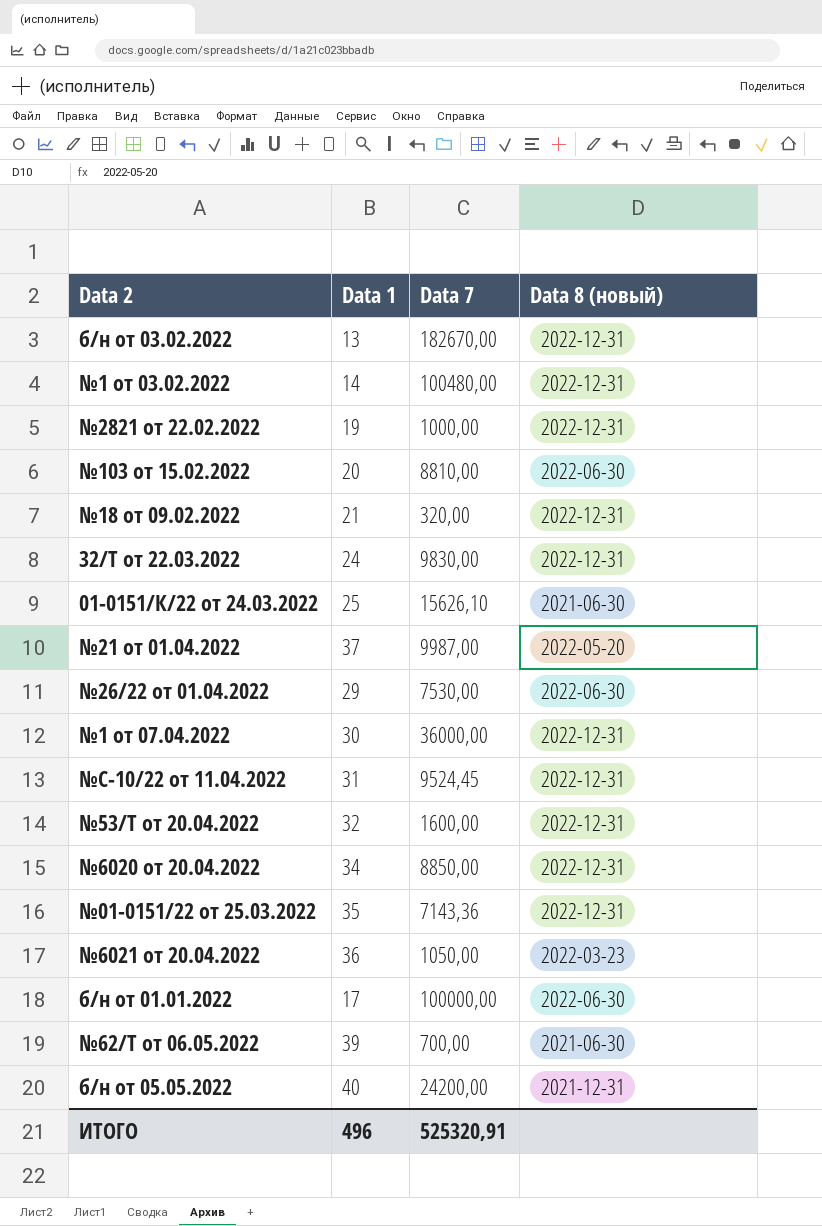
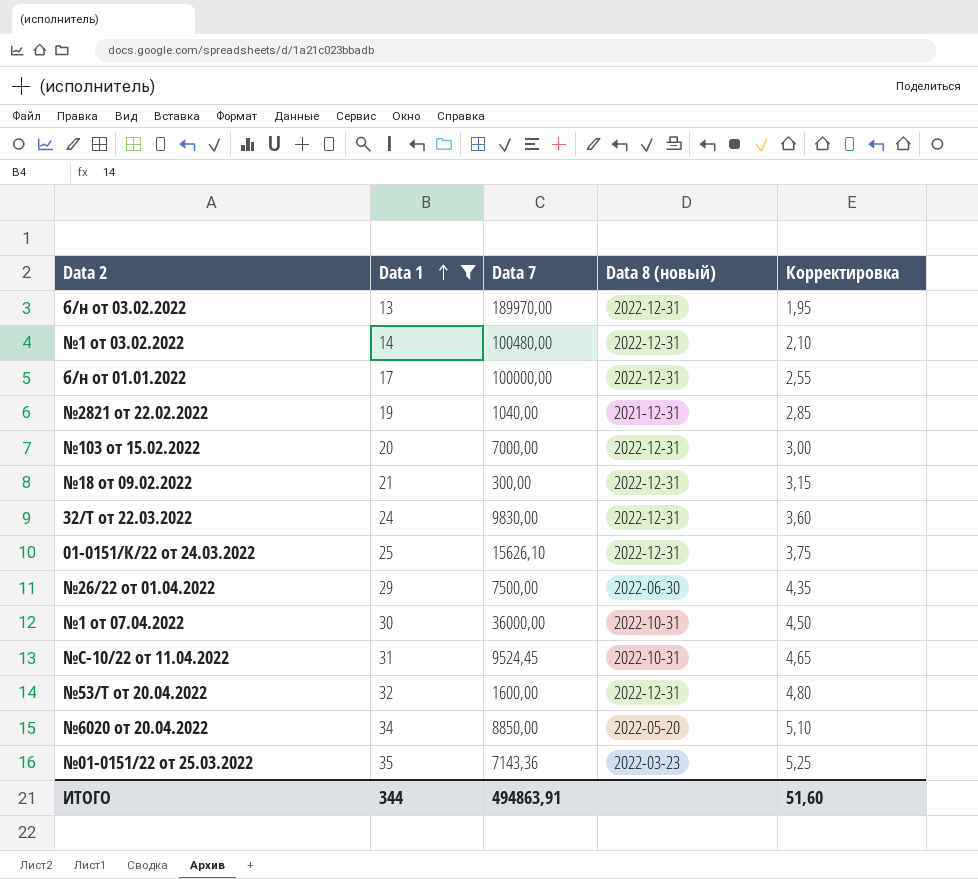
filter: none -> Data 1 <= 35
row order: none -> Data 1 ascending
column Корректировка | formula: none -> [Data 1] * 0,15
б/н от 03.02.2022 | Data 7: 182670,00 -> 189970,00
б/н от 01.01.2022 | Data 8 (новый): 2022-06-30 -> 2022-12-31
№2821 от 22.02.2022 | Data 7: 1000,00 -> 1040,00
№2821 от 22.02.2022 | Data 8 (новый): 2022-12-31 -> 2021-12-31
№103 от 15.02.2022 | Data 7: 8810,00 -> 7000,00
№103 от 15.02.2022 | Data 8 (новый): 2022-06-30 -> 2022-12-31
№18 от 09.02.2022 | Data 7: 320,00 -> 300,00
01-0151/К/22 от 24.03.2022 | Data 8 (новый): 2021-06-30 -> 2022-12-31
№26/22 от 01.04.2022 | Data 7: 7530,00 -> 7500,00
№1 от 07.04.2022 | Data 8 (новый): 2022-12-31 -> 2022-10-31
№С-10/22 от 11.04.2022 | Data 8 (новый): 2022-12-31 -> 2022-10-31
№6020 от 20.04.2022 | Data 8 (новый): 2022-12-31 -> 2022-05-20
№01-0151/22 от 25.03.2022 | Data 8 (новый): 2022-12-31 -> 2022-03-23
ИТОГО | Data 1: 496 -> 344
ИТОГО | Data 7: 525320,91 -> 494863,91

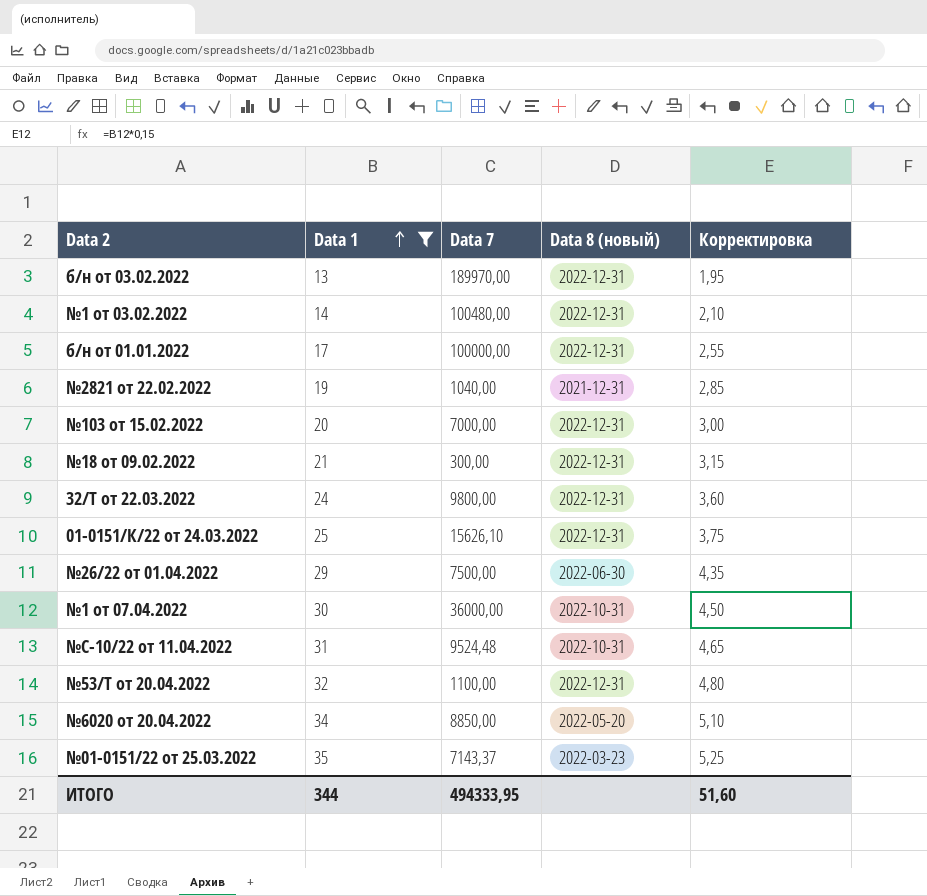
32/Т от 22.03.2022 | Data 7: 9830,00 -> 9800,00
№С-10/22 от 11.04.2022 | Data 7: 9524,45 -> 9524,48
№53/Т от 20.04.2022 | Data 7: 1600,00 -> 1100,00
№01-0151/22 от 25.03.2022 | Data 7: 7143,36 -> 7143,37
ИТОГО | Data 7: 494863,91 -> 494333,95

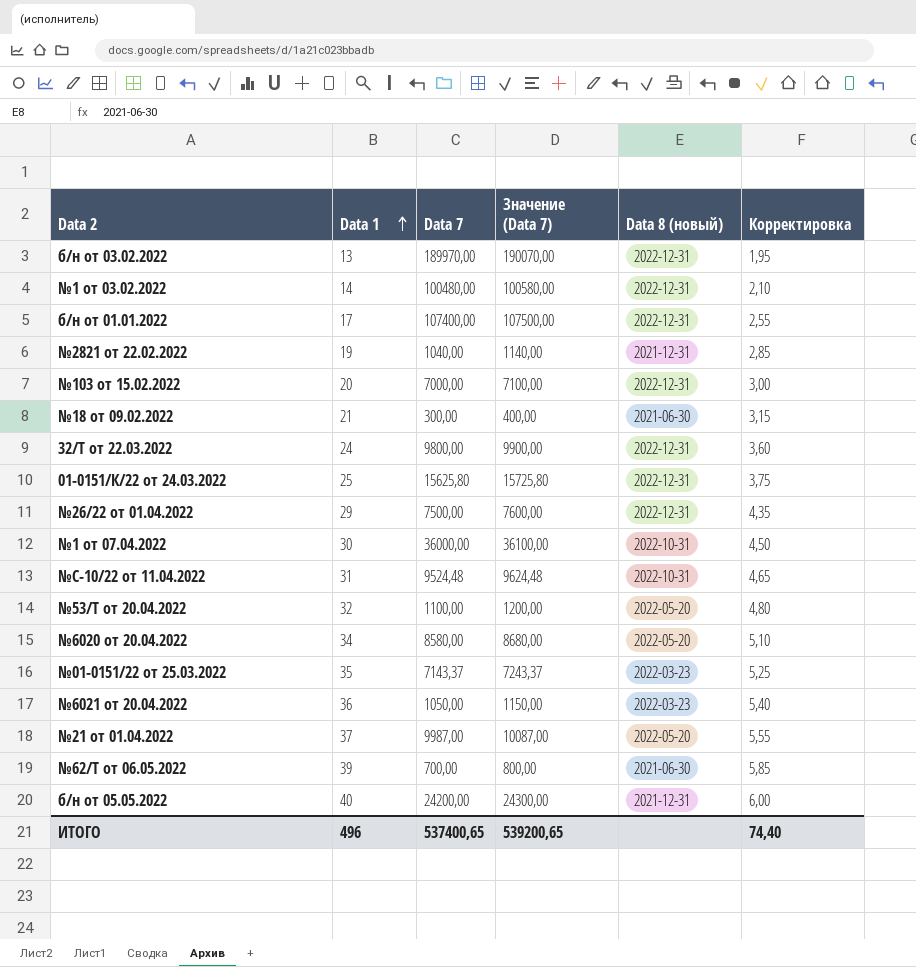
filter: Data 1 <= 35 -> none
column Значение (Data 7) | formula: none -> [Data 7] + 100
б/н от 01.01.2022 | Data 7: 100000,00 -> 107400,00
№18 от 09.02.2022 | Data 8 (новый): 2022-12-31 -> 2021-06-30
01-0151/К/22 от 24.03.2022 | Data 7: 15626,10 -> 15625,80
№26/22 от 01.04.2022 | Data 8 (новый): 2022-06-30 -> 2022-12-31
№53/Т от 20.04.2022 | Data 8 (новый): 2022-12-31 -> 2022-05-20
№6020 от 20.04.2022 | Data 7: 8850,00 -> 8580,00
ИТОГО | Data 1: 344 -> 496
ИТОГО | Data 7: 494333,95 -> 537400,65
ИТОГО | Корректировка: 51,60 -> 74,40

